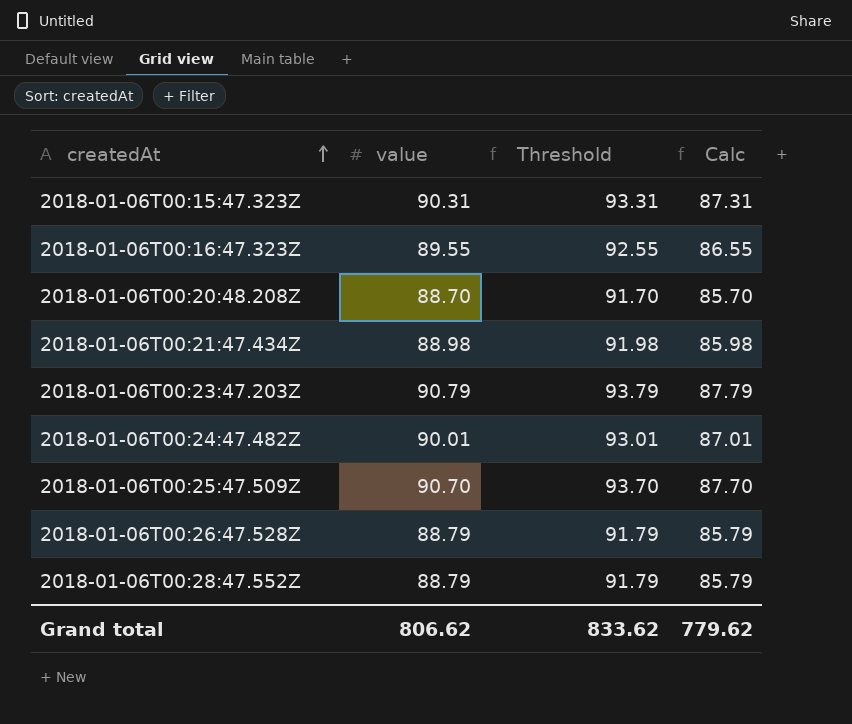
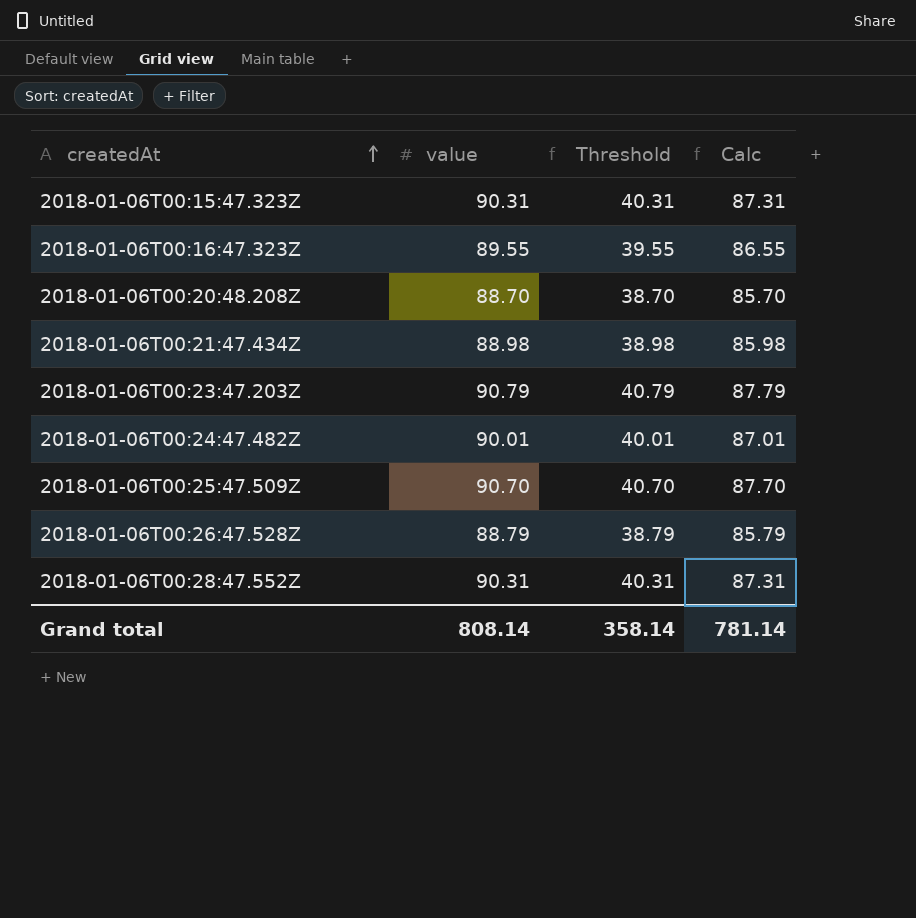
column Threshold | formula: [value] + 3 -> [value] - 50
2018-01-06T00:28:47.552Z | value: 88.79 -> 90.31
2018-01-06T00:28:47.552Z | Calc: 85.79 -> 87.31
Grand total | value: 806.62 -> 808.14
Grand total | Threshold: 833.62 -> 358.14
Grand total | Calc: 779.62 -> 781.14

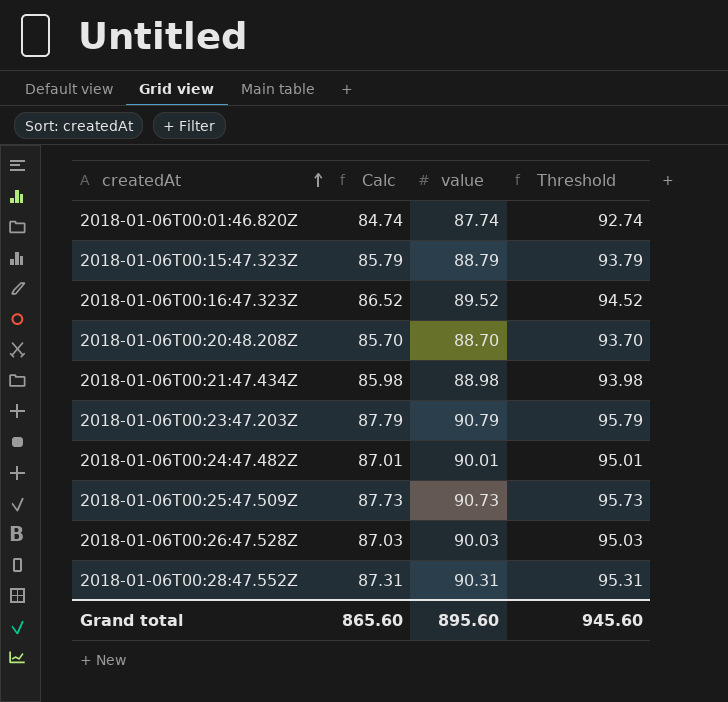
column Calc | position: 4 -> 2
column Threshold | formula: [value] - 50 -> [value] + 5
row 2018-01-06T00:01:46.820Z: none -> 84.74 | 87.74 | 92.74
2018-01-06T00:15:47.323Z | Calc: 87.31 -> 85.79
2018-01-06T00:15:47.323Z | value: 90.31 -> 88.79
2018-01-06T00:16:47.323Z | Calc: 86.55 -> 86.52
2018-01-06T00:16:47.323Z | value: 89.55 -> 89.52
2018-01-06T00:25:47.509Z | Calc: 87.70 -> 87.73
2018-01-06T00:25:47.509Z | value: 90.70 -> 90.73
2018-01-06T00:26:47.528Z | Calc: 85.79 -> 87.03
2018-01-06T00:26:47.528Z | value: 88.79 -> 90.03
Grand total | Calc: 781.14 -> 865.60
Grand total | value: 808.14 -> 895.60
Grand total | Threshold: 358.14 -> 945.60

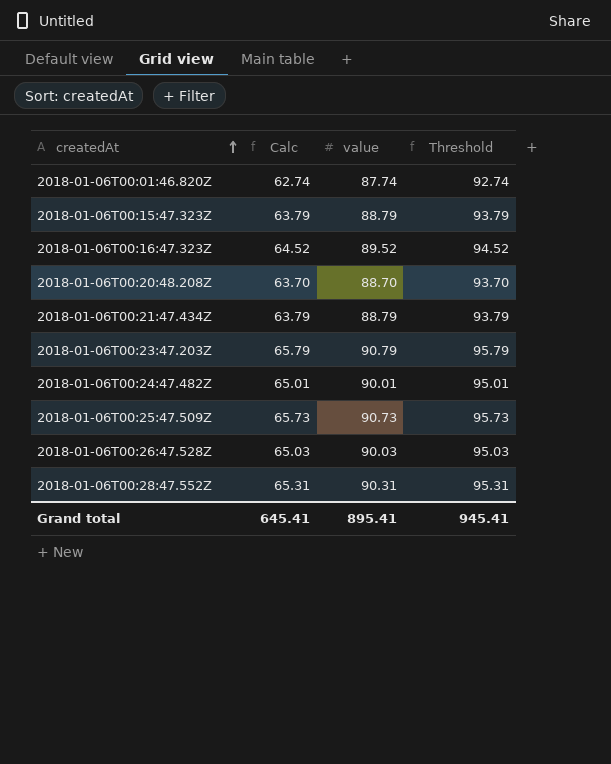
column Calc | formula: [value] - 3 -> [value] - 25
2018-01-06T00:21:47.434Z | value: 88.98 -> 88.79
2018-01-06T00:21:47.434Z | Threshold: 93.98 -> 93.79
Grand total | Calc: 865.60 -> 645.41
Grand total | value: 895.60 -> 895.41
Grand total | Threshold: 945.60 -> 945.41

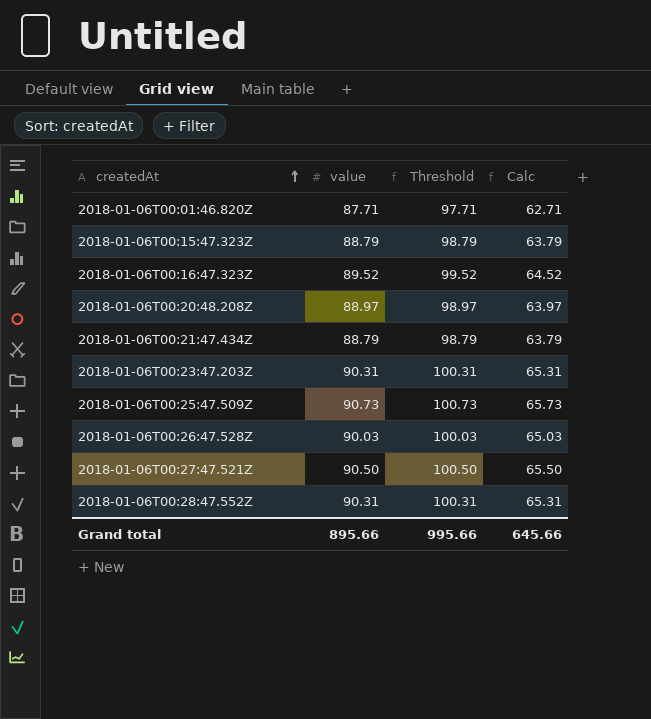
column Threshold | formula: [value] + 5 -> [value] + 10
column Calc | position: 2 -> 4
row 2018-01-06T00:24:47.482Z: 65.01 | 90.01 | 95.01 -> none
2018-01-06T00:01:46.820Z | value: 87.74 -> 87.71
2018-01-06T00:01:46.820Z | Calc: 62.74 -> 62.71
2018-01-06T00:20:48.208Z | value: 88.70 -> 88.97
2018-01-06T00:20:48.208Z | Calc: 63.70 -> 63.97
2018-01-06T00:23:47.203Z | value: 90.79 -> 90.31
2018-01-06T00:23:47.203Z | Calc: 65.79 -> 65.31
row 2018-01-06T00:27:47.521Z: none -> 90.50 | 100.50 | 65.50
Grand total | value: 895.41 -> 895.66
Grand total | Threshold: 945.41 -> 995.66
Grand total | Calc: 645.41 -> 645.66

